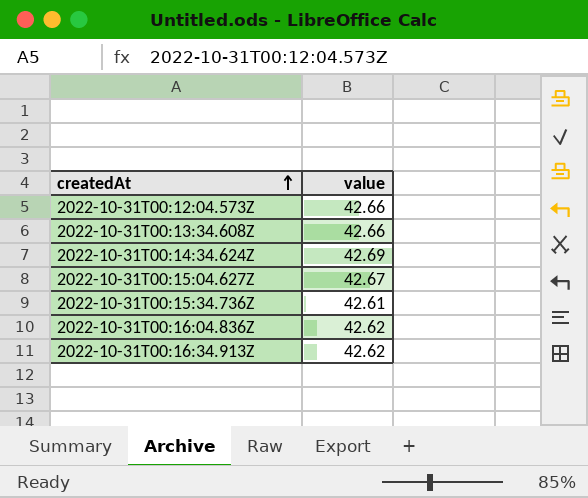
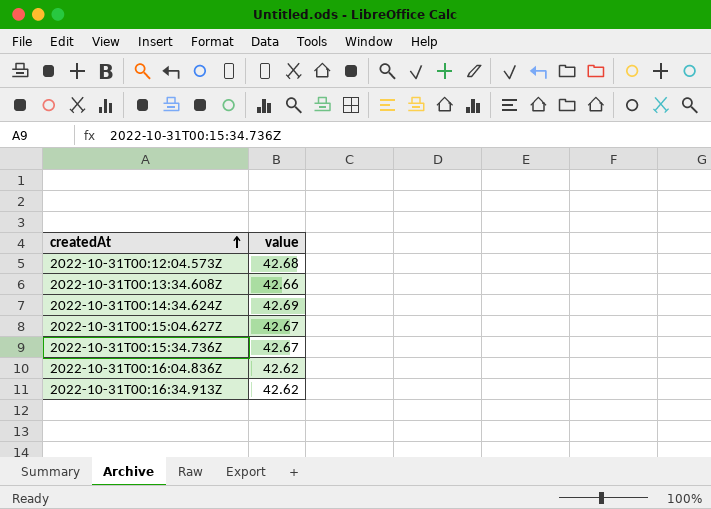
2022-10-31T00:12:04.573Z | value: 42.66 -> 42.68
2022-10-31T00:15:34.736Z | value: 42.61 -> 42.67

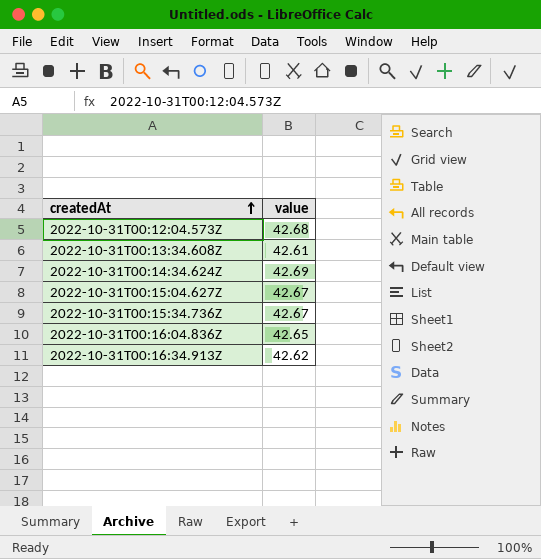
2022-10-31T00:13:34.608Z | value: 42.66 -> 42.61
2022-10-31T00:16:04.836Z | value: 42.62 -> 42.65

